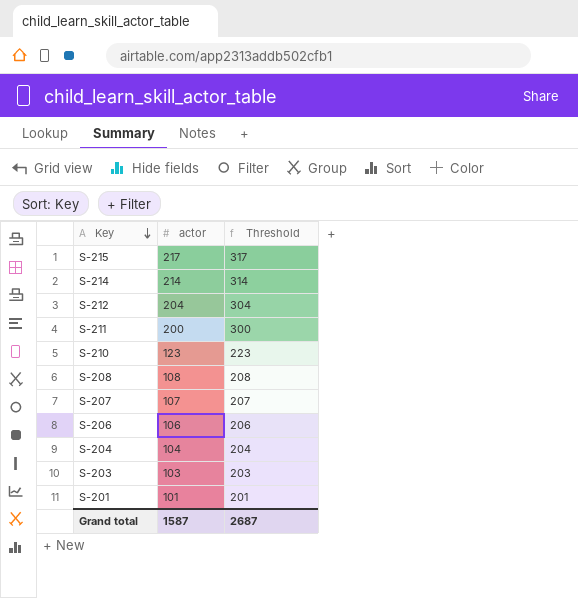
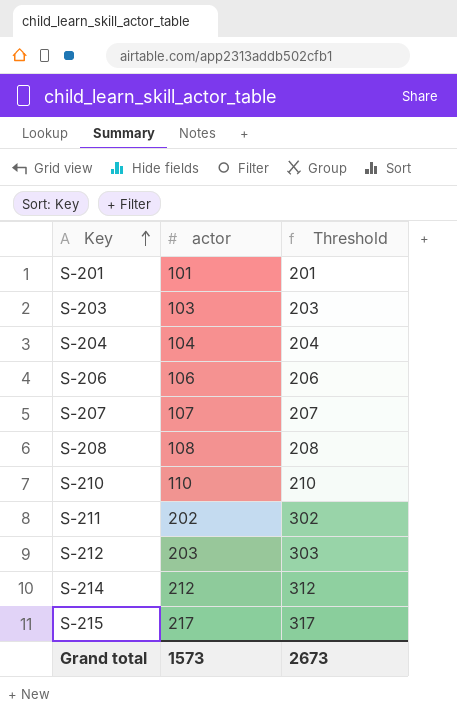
row order: Key descending -> Key ascending
S-210 | actor: 123 -> 110
S-210 | Threshold: 223 -> 210
S-211 | actor: 200 -> 202
S-211 | Threshold: 300 -> 302
S-212 | actor: 204 -> 203
S-212 | Threshold: 304 -> 303
S-214 | actor: 214 -> 212
S-214 | Threshold: 314 -> 312
Grand total | actor: 1587 -> 1573
Grand total | Threshold: 2687 -> 2673

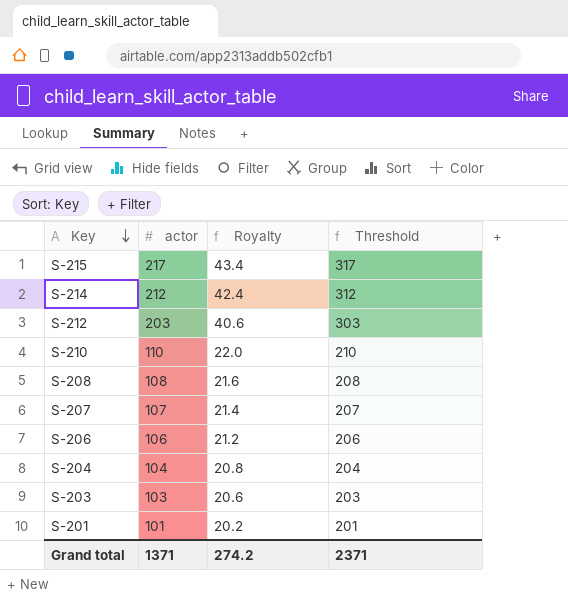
row order: Key ascending -> Key descending
column Royalty | formula: none -> [actor] * 0.2
row S-211: 202 | 302 -> none
Grand total | actor: 1573 -> 1371
Grand total | Threshold: 2673 -> 2371

